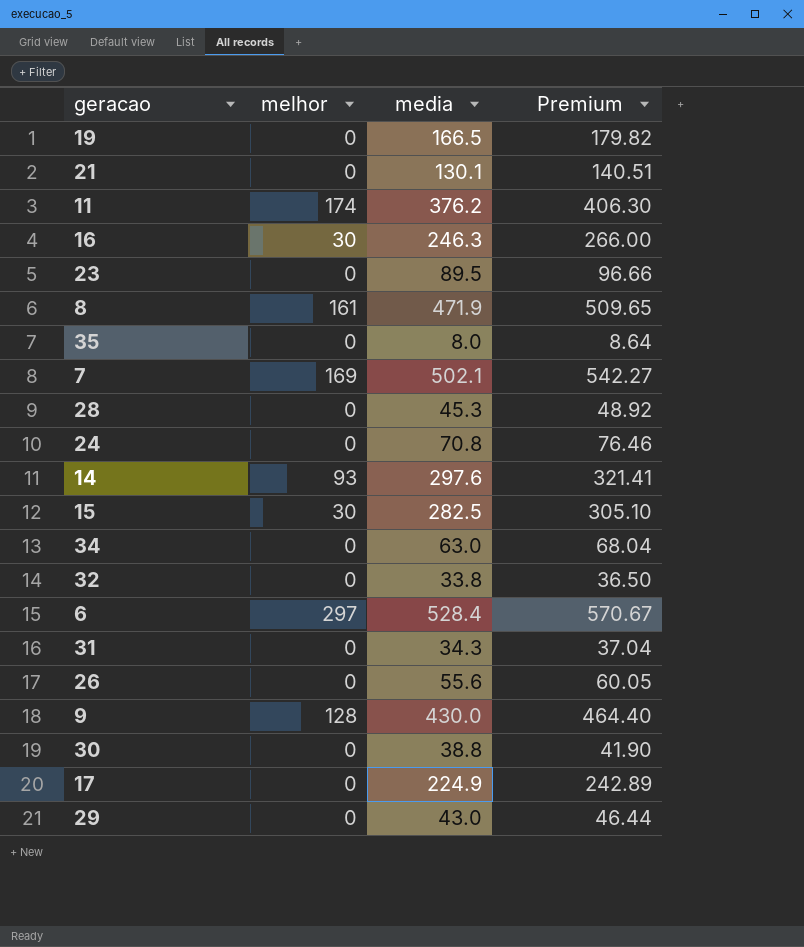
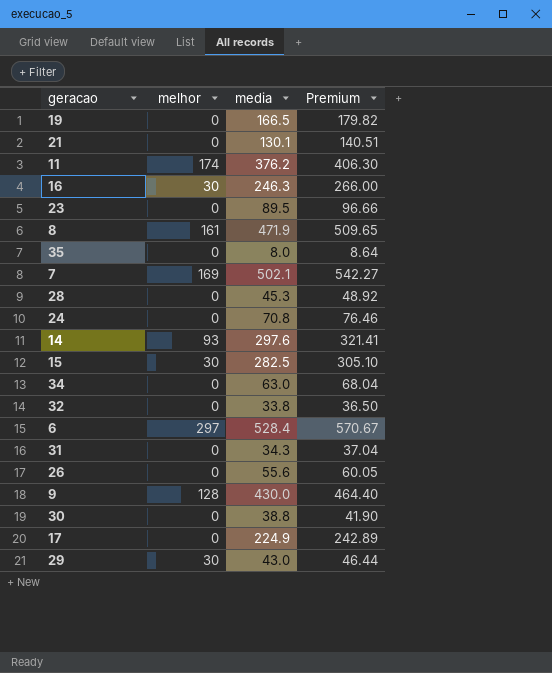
29 | melhor: 0 -> 30

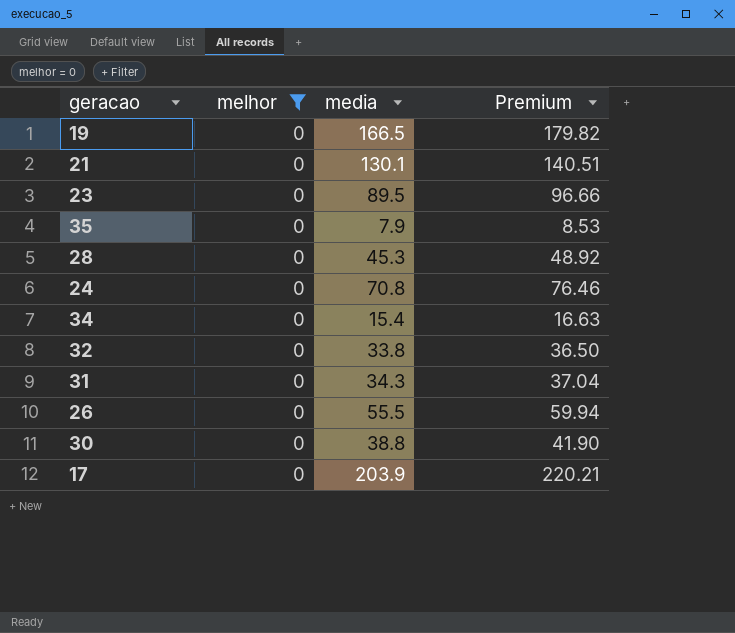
filter: none -> melhor = 0
35 | media: 8.0 -> 7.9
35 | Premium: 8.64 -> 8.53
34 | media: 63.0 -> 15.4
34 | Premium: 68.04 -> 16.63
26 | media: 55.6 -> 55.5
26 | Premium: 60.05 -> 59.94
17 | media: 224.9 -> 203.9
17 | Premium: 242.89 -> 220.21

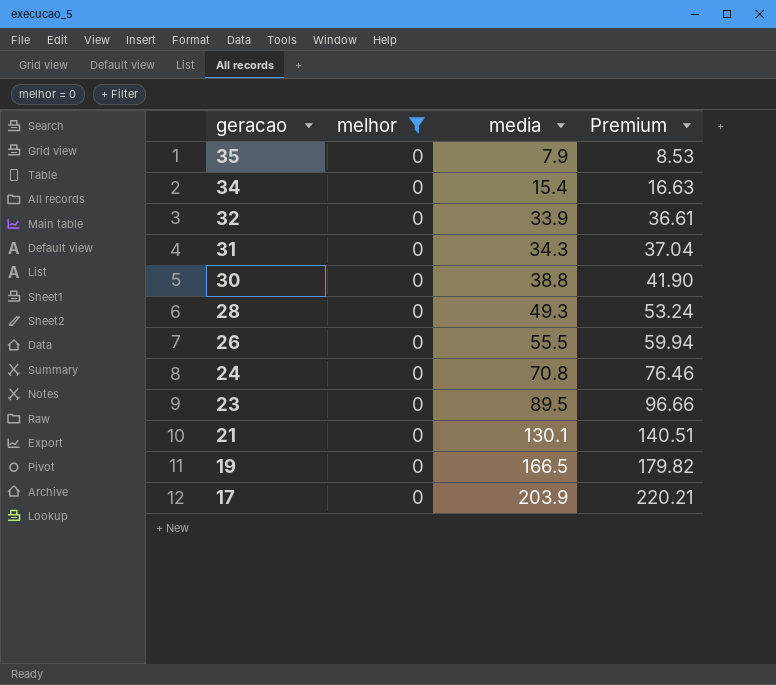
row order: none -> geracao descending
32 | media: 33.8 -> 33.9
32 | Premium: 36.50 -> 36.61
28 | media: 45.3 -> 49.3
28 | Premium: 48.92 -> 53.24

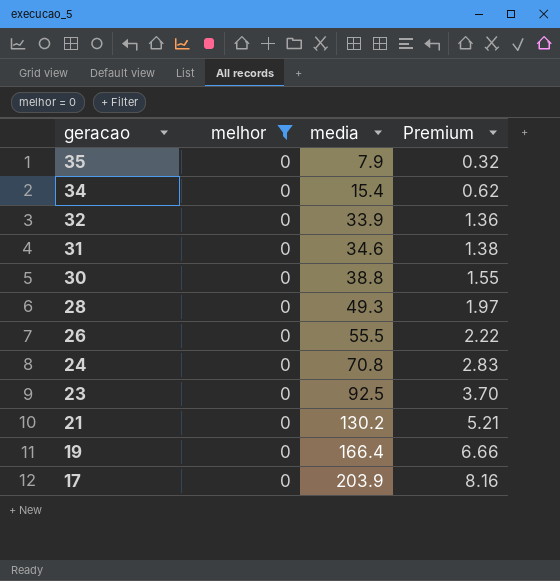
column Premium | formula: [media] * 1.08 -> [media] * 0.04
31 | media: 34.3 -> 34.6
23 | media: 89.5 -> 92.5
21 | media: 130.1 -> 130.2
19 | media: 166.5 -> 166.4

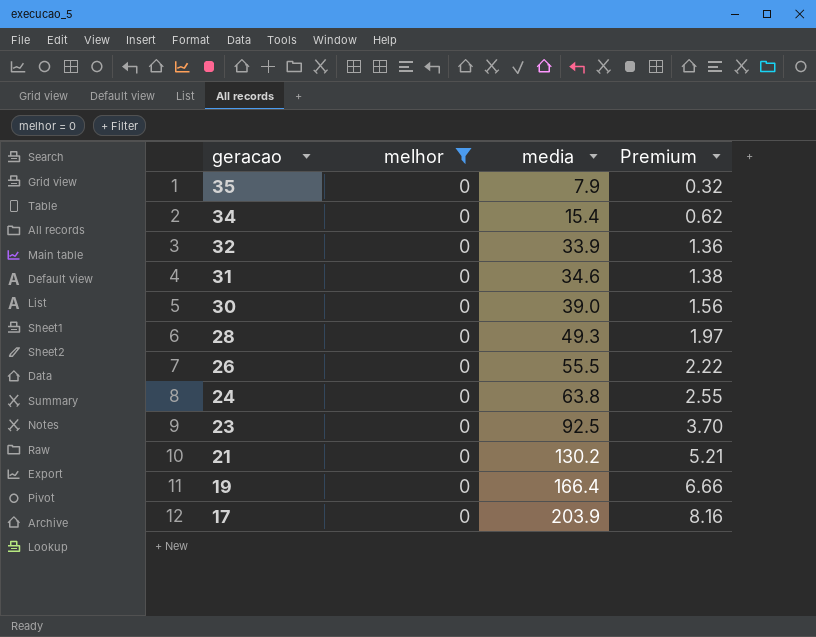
30 | media: 38.8 -> 39.0
30 | Premium: 1.55 -> 1.56
24 | media: 70.8 -> 63.8
24 | Premium: 2.83 -> 2.55

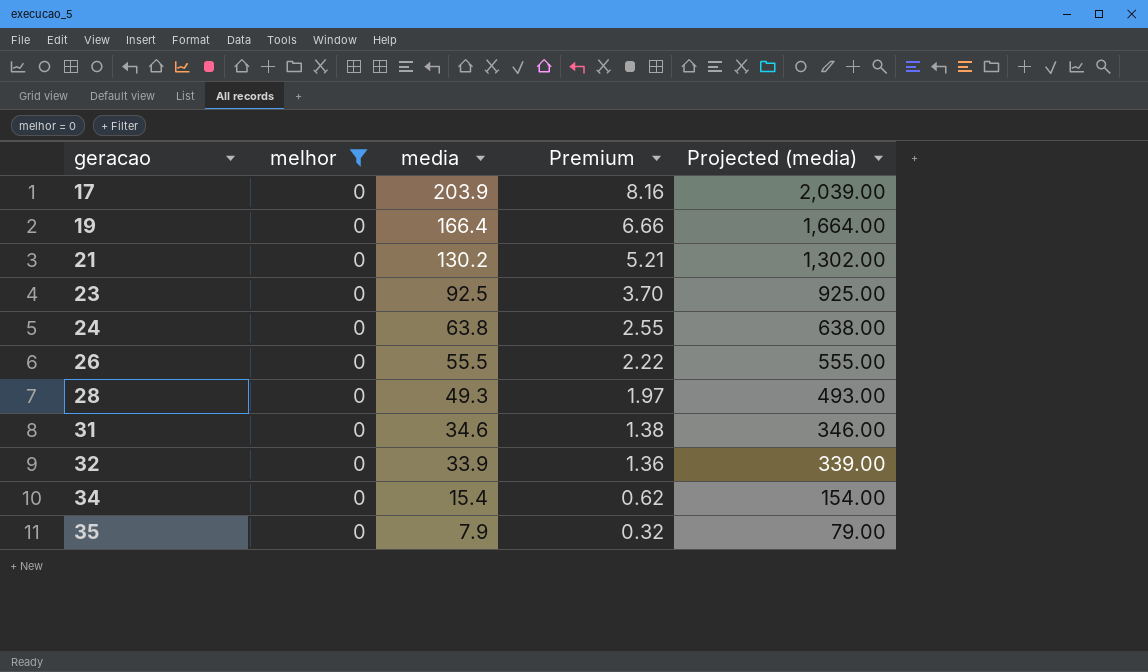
row order: geracao descending -> geracao ascending
column Projected (media) | formula: none -> [media] * 10
row 30: 0 | 39.0 | 1.56 -> none

